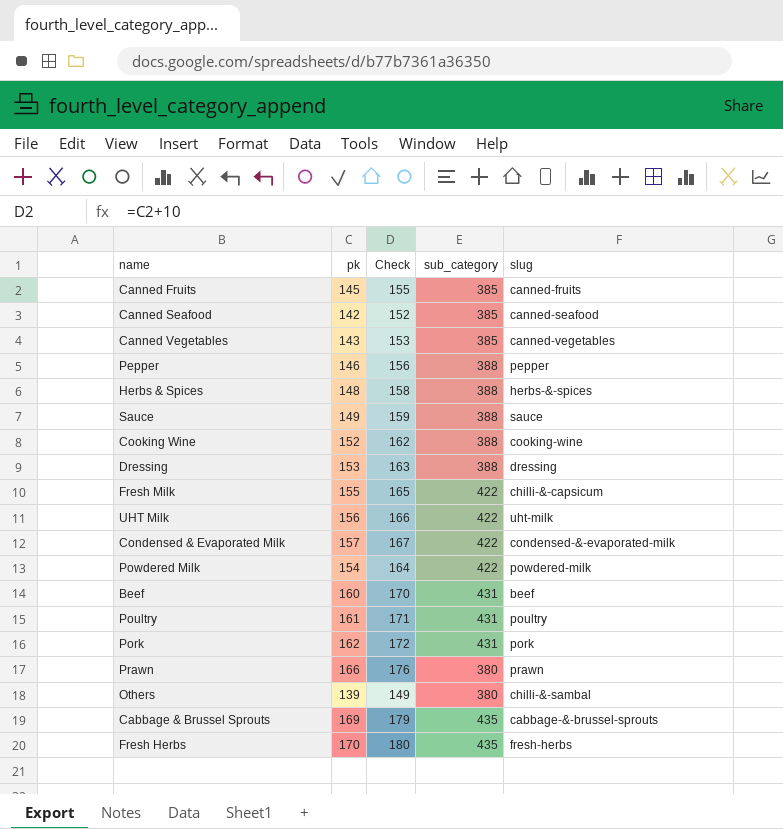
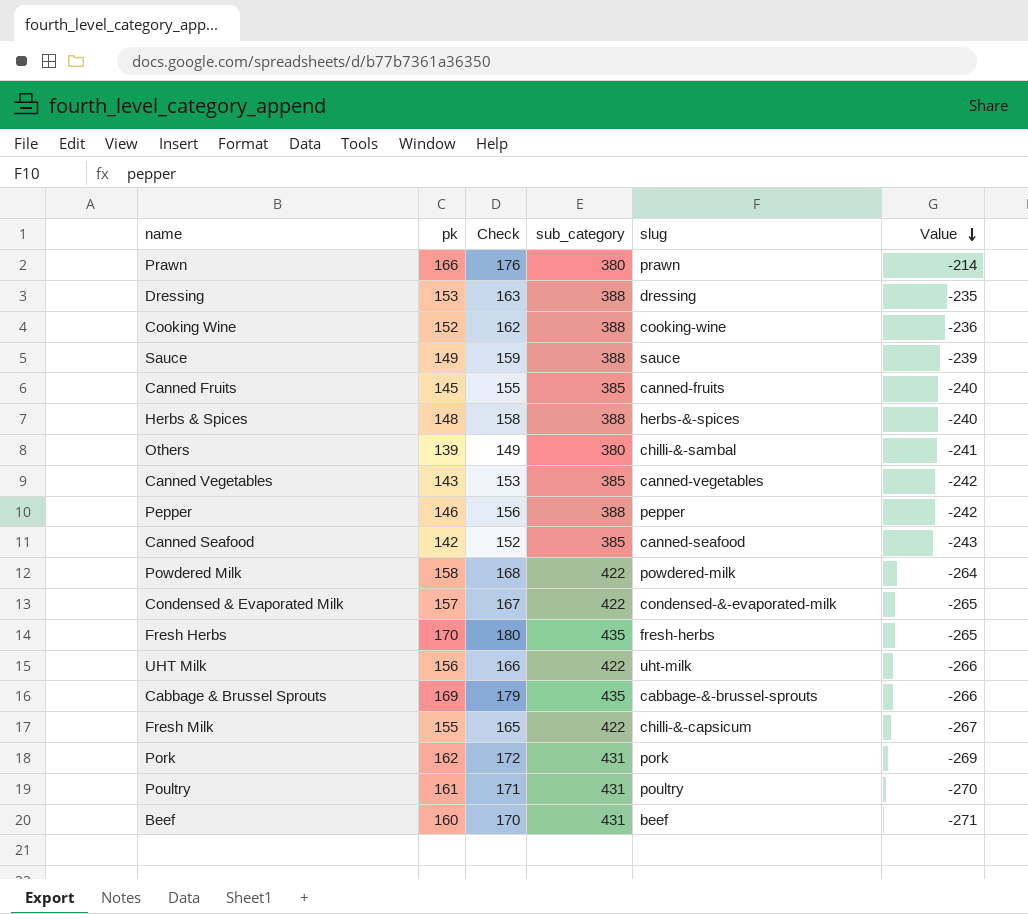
row order: none -> Value descending
column Value | formula: none -> [pk] - [sub_category]
Powdered Milk | pk: 154 -> 158
Powdered Milk | Check: 164 -> 168

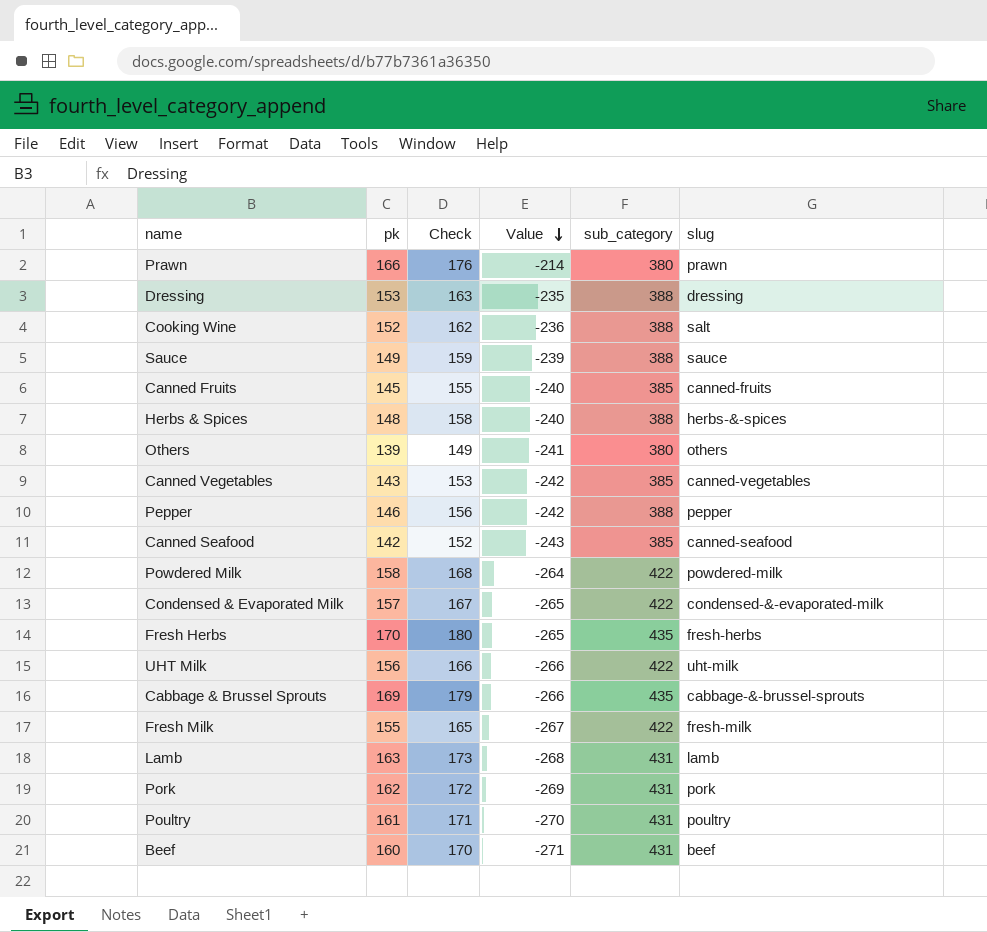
column Value | position: 6 -> 4
Cooking Wine | slug: cooking-wine -> salt
Others | slug: chilli-&-sambal -> others
Fresh Milk | slug: chilli-&-capsicum -> fresh-milk
row Lamb: none -> 163 | 173 | -268 | 431 | lamb

